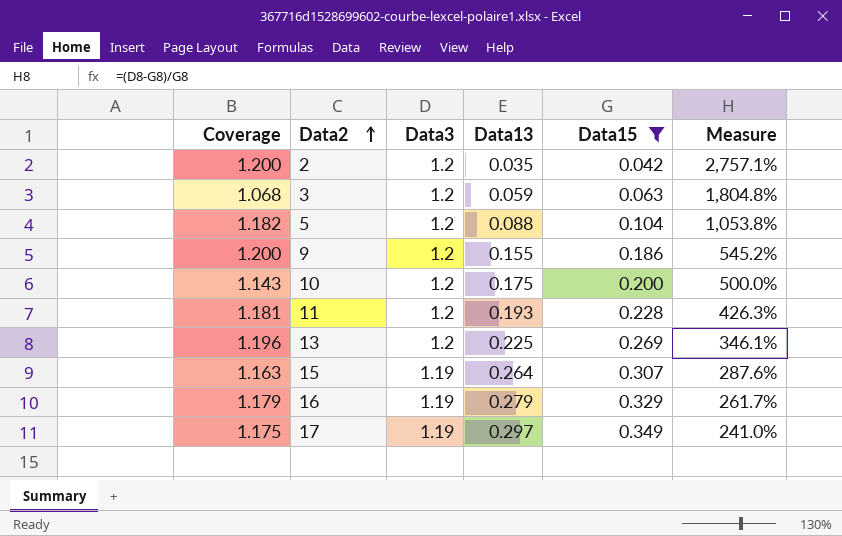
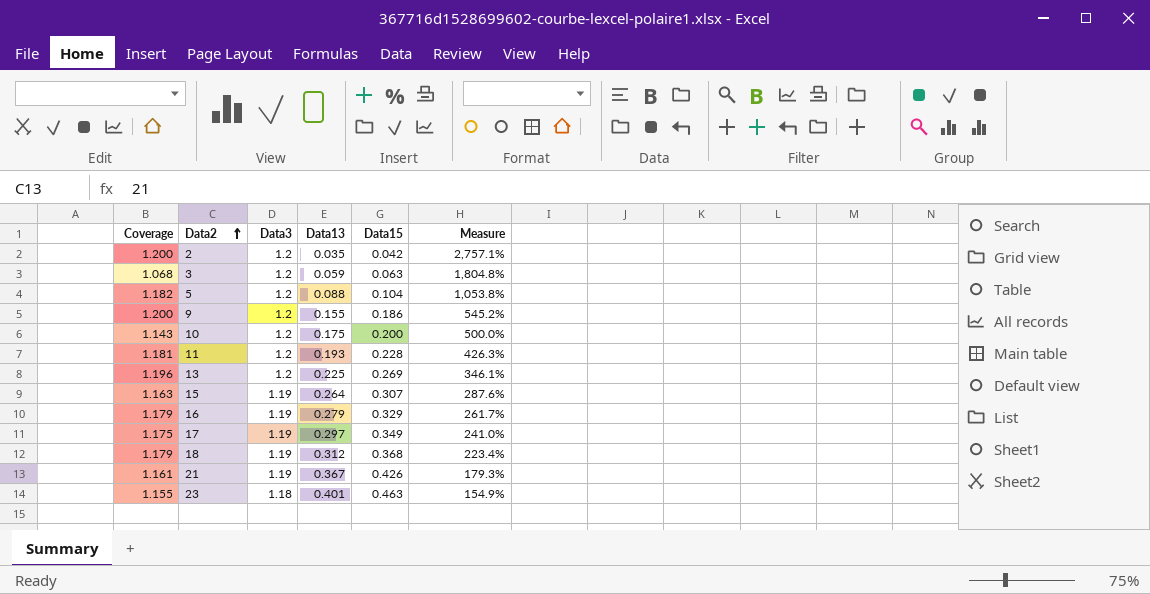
filter: Data15 <= 0.349 -> none

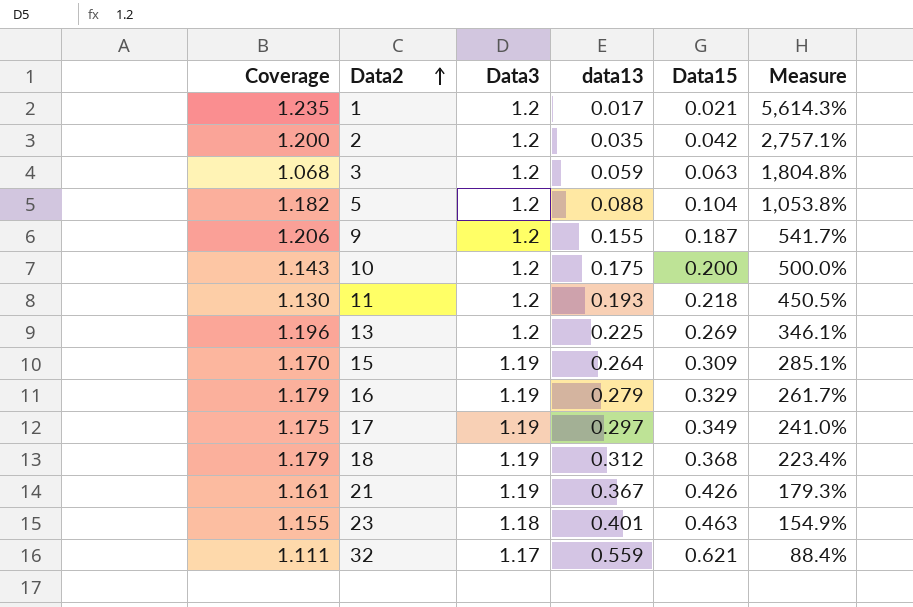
column name: Data13 -> data13
row 1: none -> 1.235 | 1.2 | 0.017 | 0.021 | 5,614.3%
9 | Coverage: 1.200 -> 1.206
9 | Data15: 0.186 -> 0.187
9 | Measure: 545.2% -> 541.7%
11 | Coverage: 1.181 -> 1.130
11 | Data15: 0.228 -> 0.218
11 | Measure: 426.3% -> 450.5%
15 | Coverage: 1.163 -> 1.170
15 | Data15: 0.307 -> 0.309
15 | Measure: 287.6% -> 285.1%
row 32: none -> 1.111 | 1.17 | 0.559 | 0.621 | 88.4%

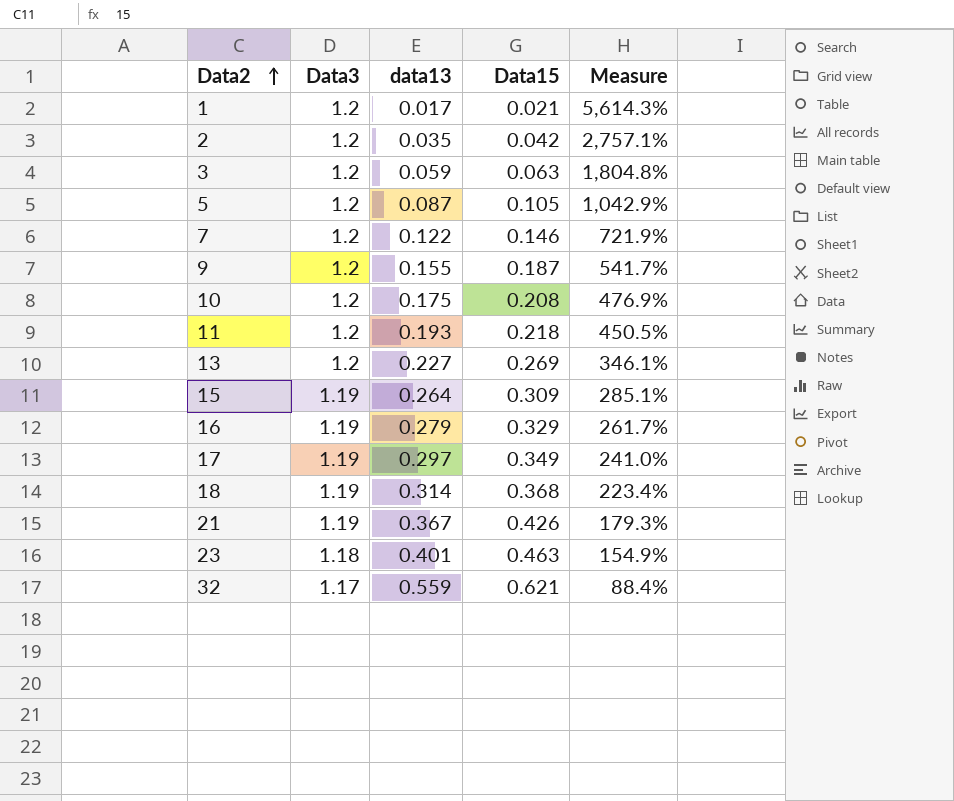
column Coverage | formula: [Data15] / [data13] -> none
5 | data13: 0.088 -> 0.087
5 | Data15: 0.104 -> 0.105
5 | Measure: 1,053.8% -> 1,042.9%
row 7: none -> 1.2 | 0.122 | 0.146 | 721.9%
10 | Data15: 0.200 -> 0.208
10 | Measure: 500.0% -> 476.9%
13 | data13: 0.225 -> 0.227
18 | data13: 0.312 -> 0.314

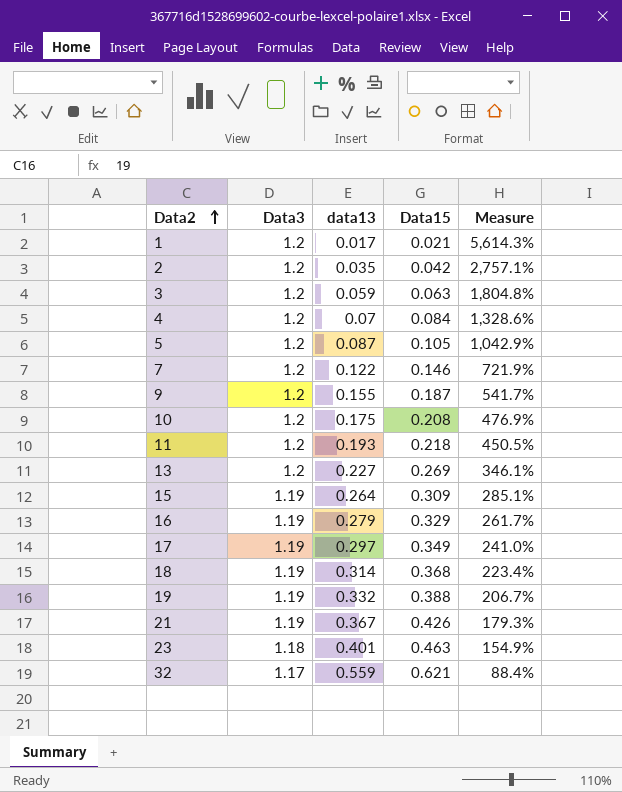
row 4: none -> 1.2 | 0.07 | 0.084 | 1,328.6%
row 19: none -> 1.19 | 0.332 | 0.388 | 206.7%

